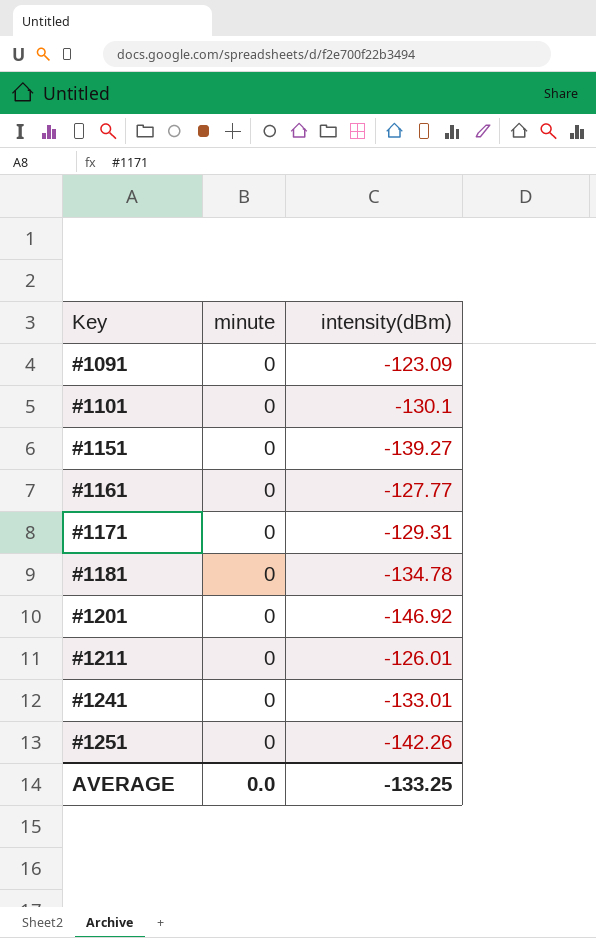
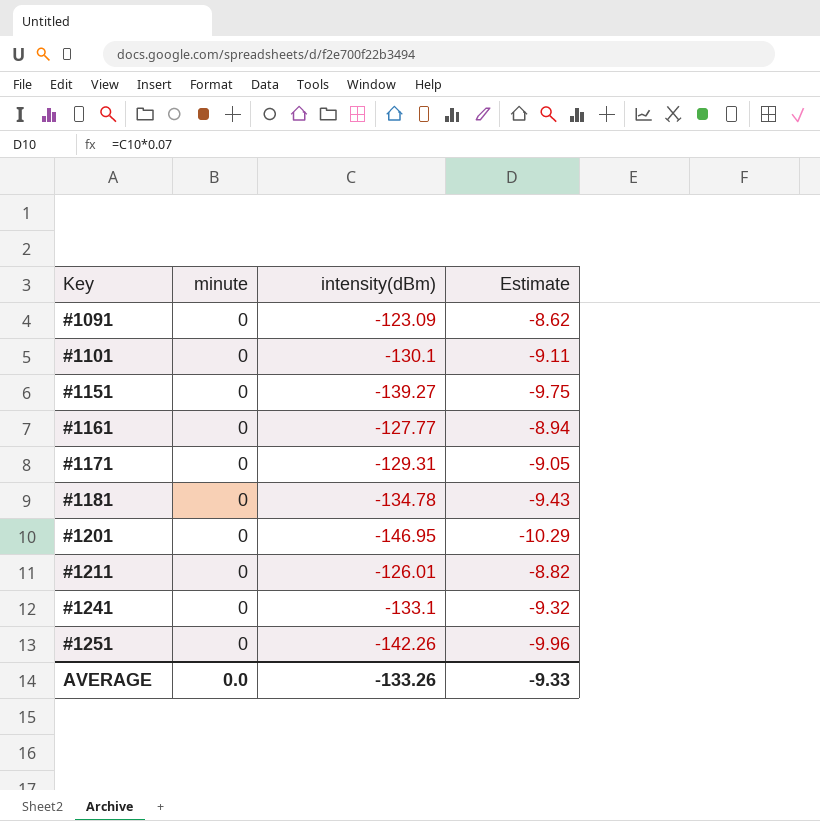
column Estimate | formula: none -> [intensity(dBm)] * 0.07
#1201 | intensity(dBm): -146.92 -> -146.95
#1241 | intensity(dBm): -133.01 -> -133.1
AVERAGE | intensity(dBm): -133.25 -> -133.26

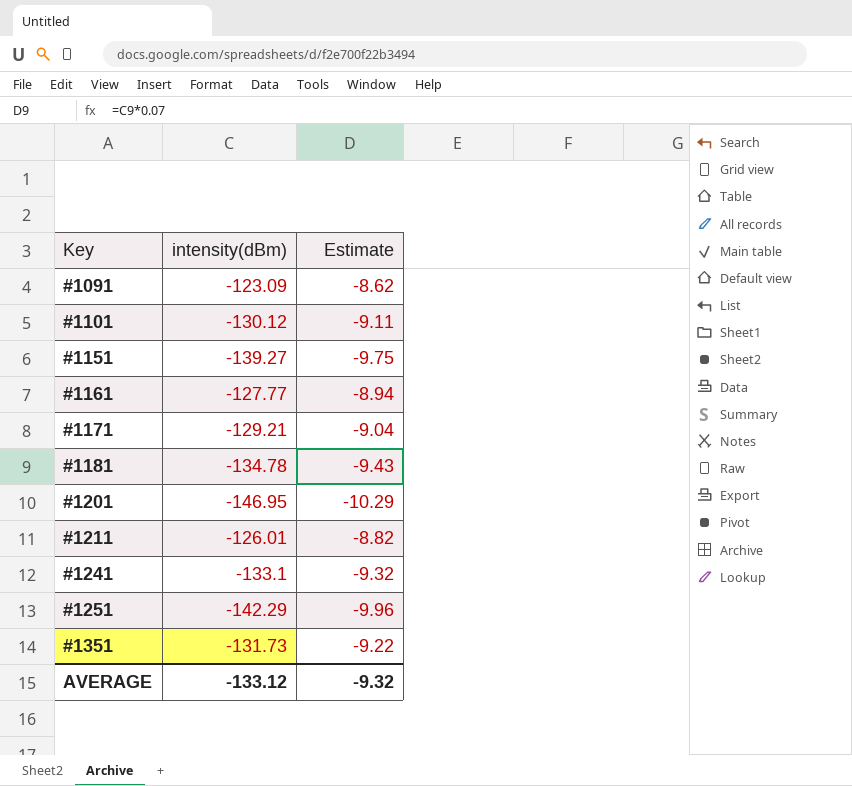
column minute | position: 2 -> none
#1101 | intensity(dBm): -130.1 -> -130.12
#1171 | intensity(dBm): -129.31 -> -129.21
#1171 | Estimate: -9.05 -> -9.04
#1251 | intensity(dBm): -142.26 -> -142.29
row #1351: none -> -131.73 | -9.22
AVERAGE | intensity(dBm): -133.26 -> -133.12
AVERAGE | Estimate: -9.33 -> -9.32

